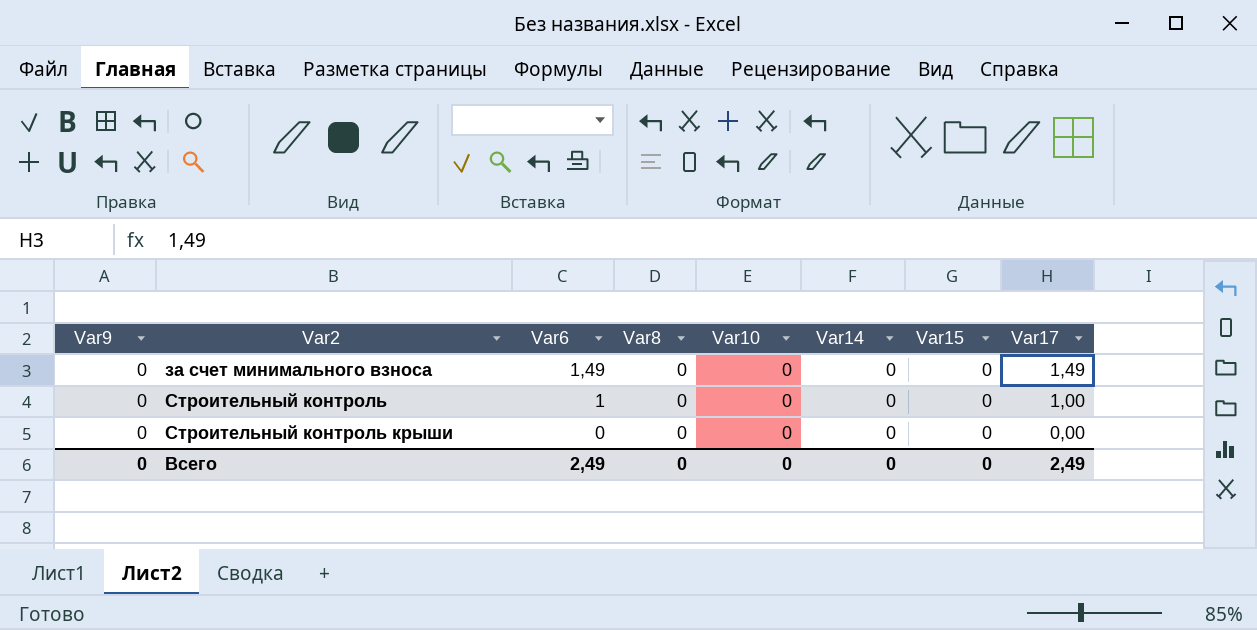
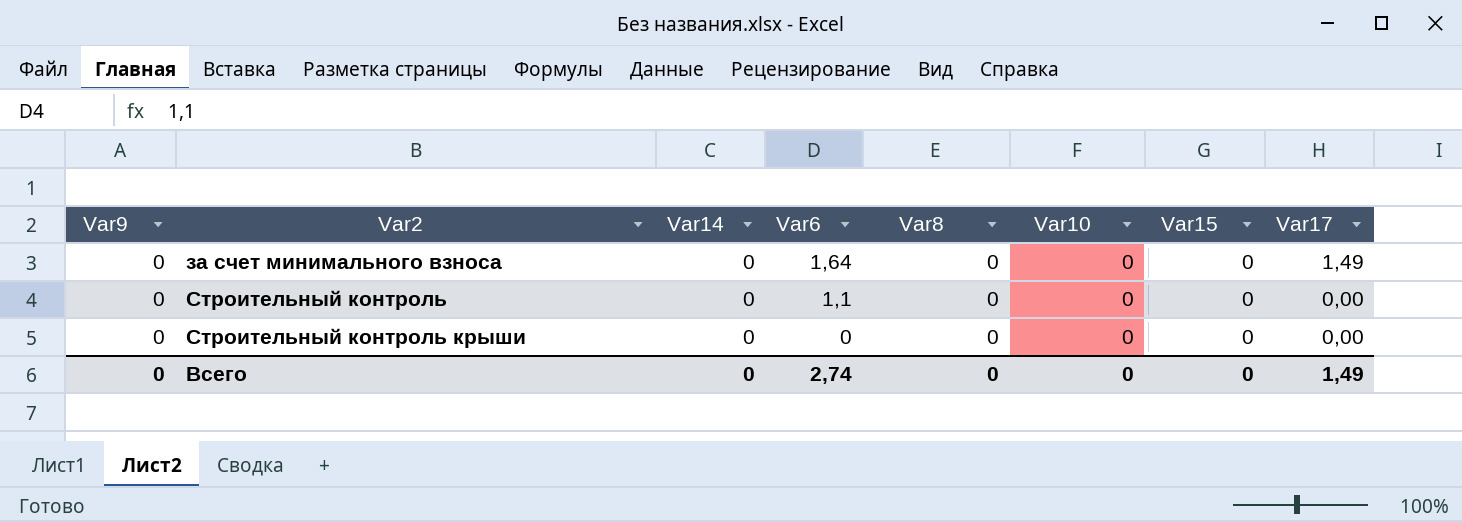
column Var14 | position: 6 -> 3
за счет минимального взноса | Var6: 1,49 -> 1,64
Строительный контроль | Var6: 1 -> 1,1
Строительный контроль | Var17: 1,00 -> 0,00
Всего | Var6: 2,49 -> 2,74
Всего | Var17: 2,49 -> 1,49

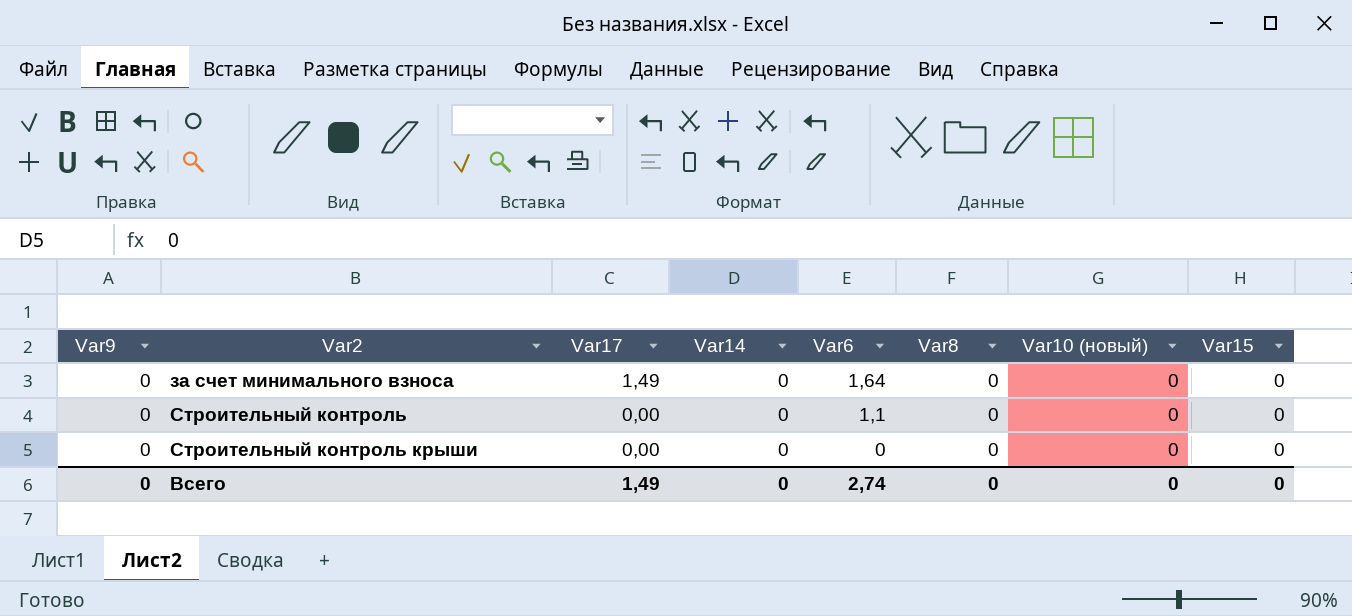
column Var17 | position: 8 -> 3
column name: Var10 -> Var10 (новый)

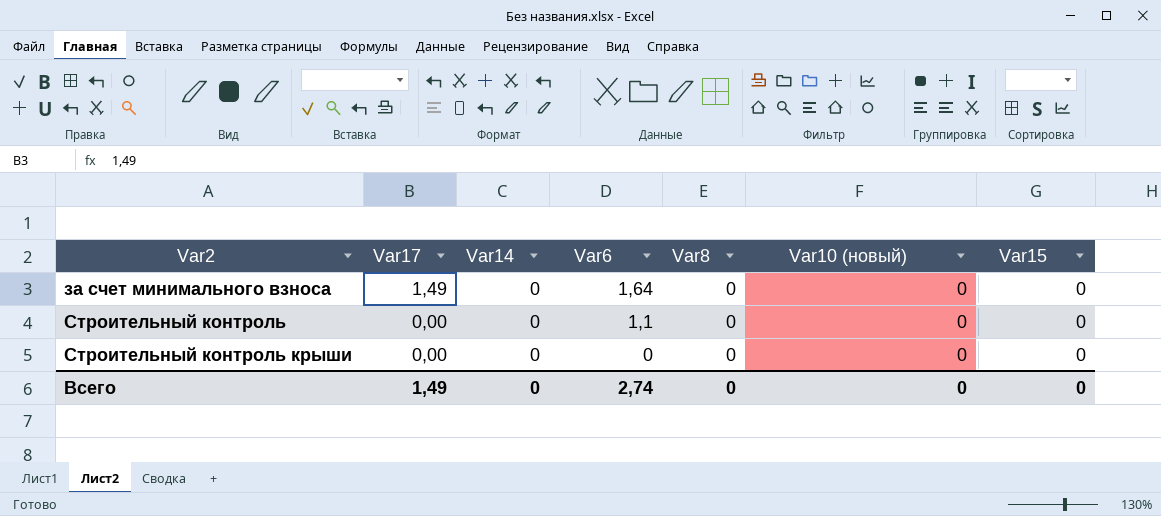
column Var9 | position: 1 -> none

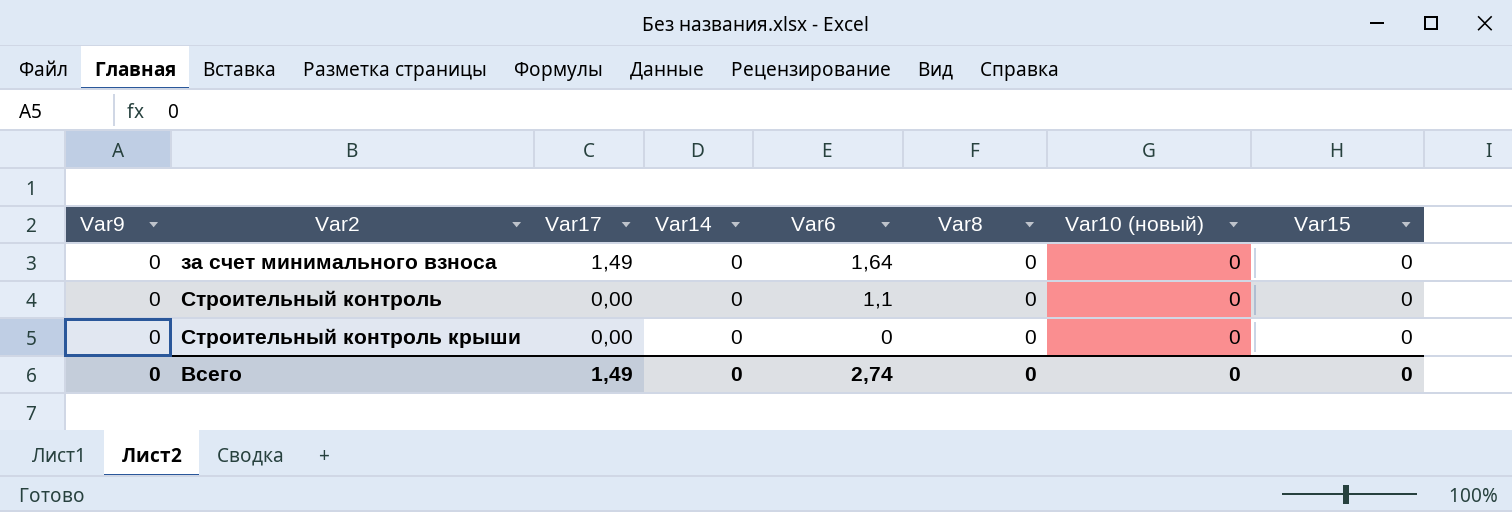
column Var9 | position: none -> 1

